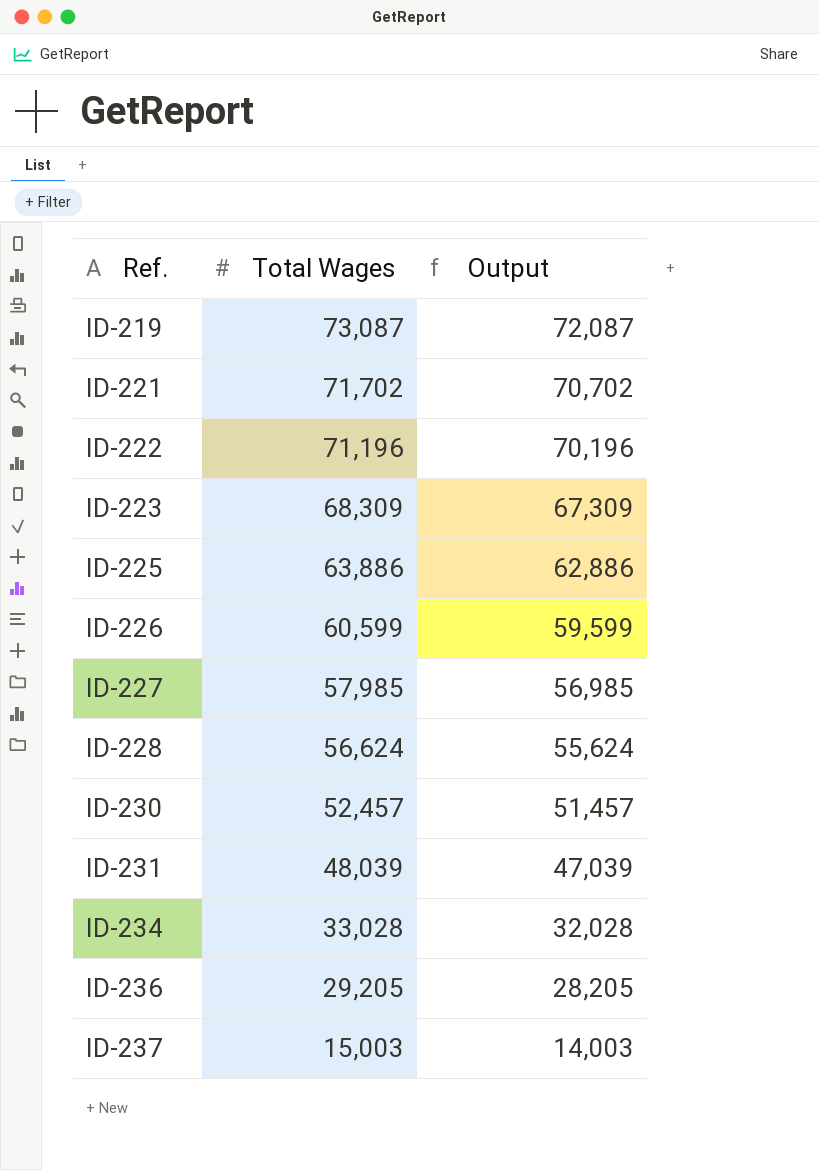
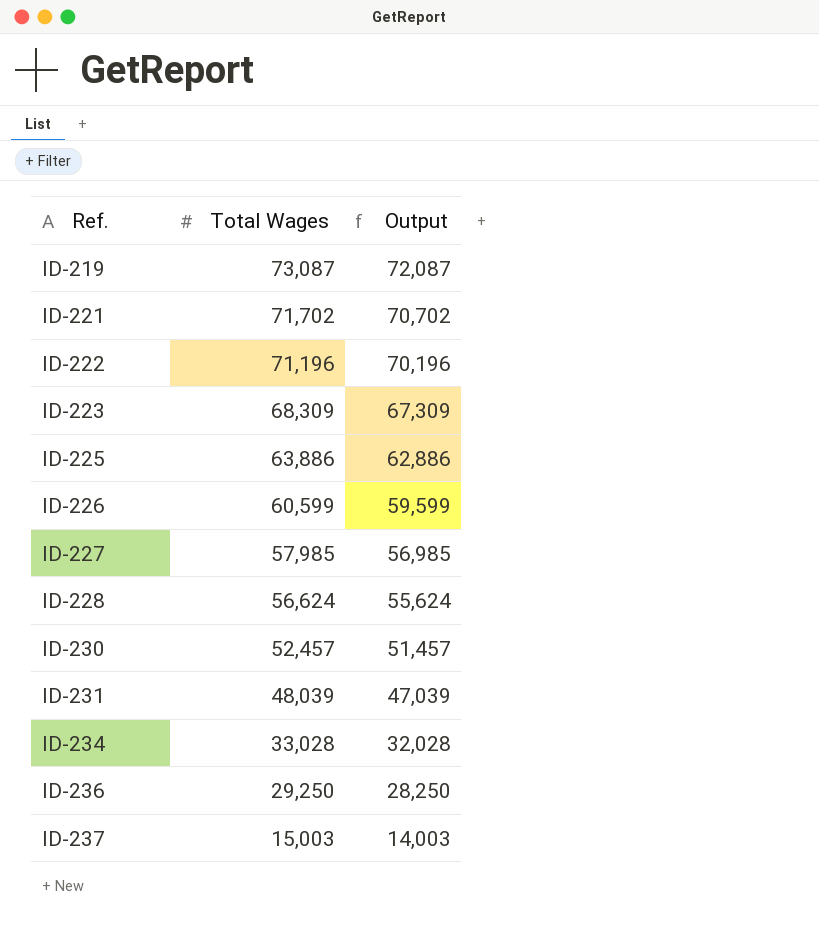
ID-236 | Total Wages: 29,205 -> 29,250
ID-236 | Output: 28,205 -> 28,250

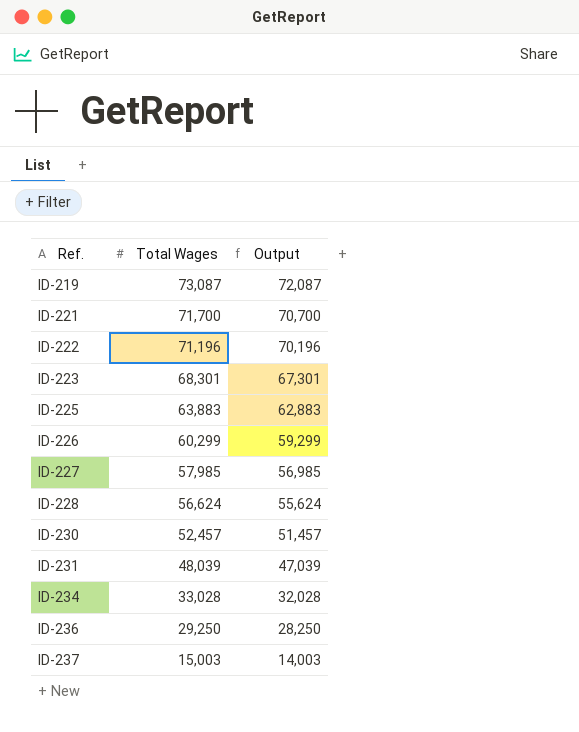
ID-221 | Total Wages: 71,702 -> 71,700
ID-221 | Output: 70,702 -> 70,700
ID-223 | Total Wages: 68,309 -> 68,301
ID-223 | Output: 67,309 -> 67,301
ID-225 | Total Wages: 63,886 -> 63,883
ID-225 | Output: 62,886 -> 62,883
ID-226 | Total Wages: 60,599 -> 60,299
ID-226 | Output: 59,599 -> 59,299

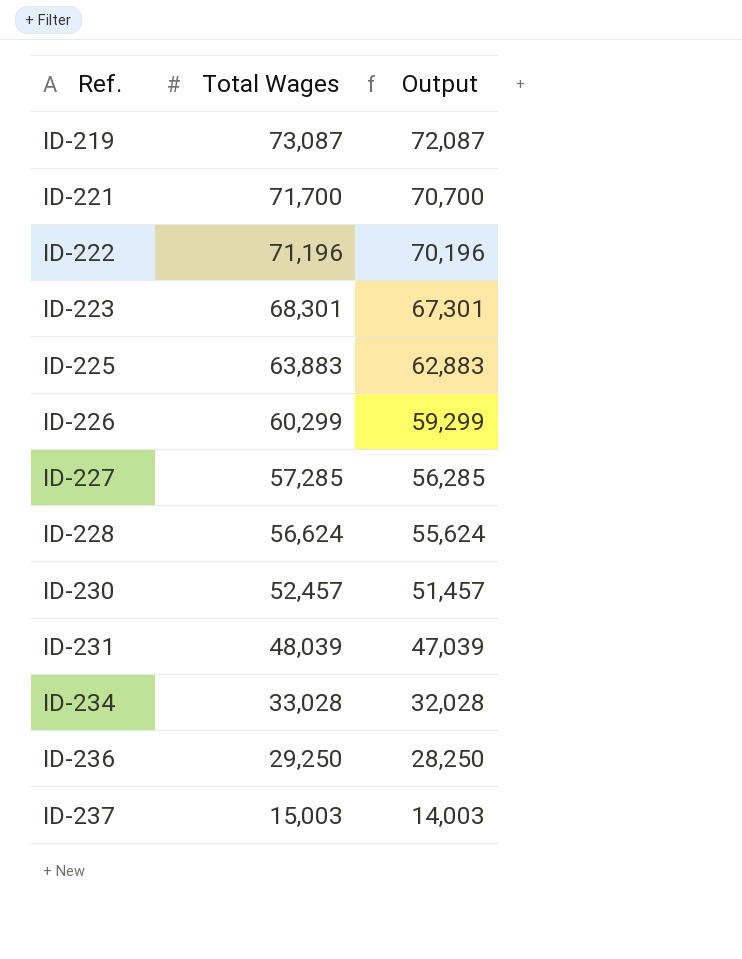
ID-227 | Total Wages: 57,985 -> 57,285
ID-227 | Output: 56,985 -> 56,285

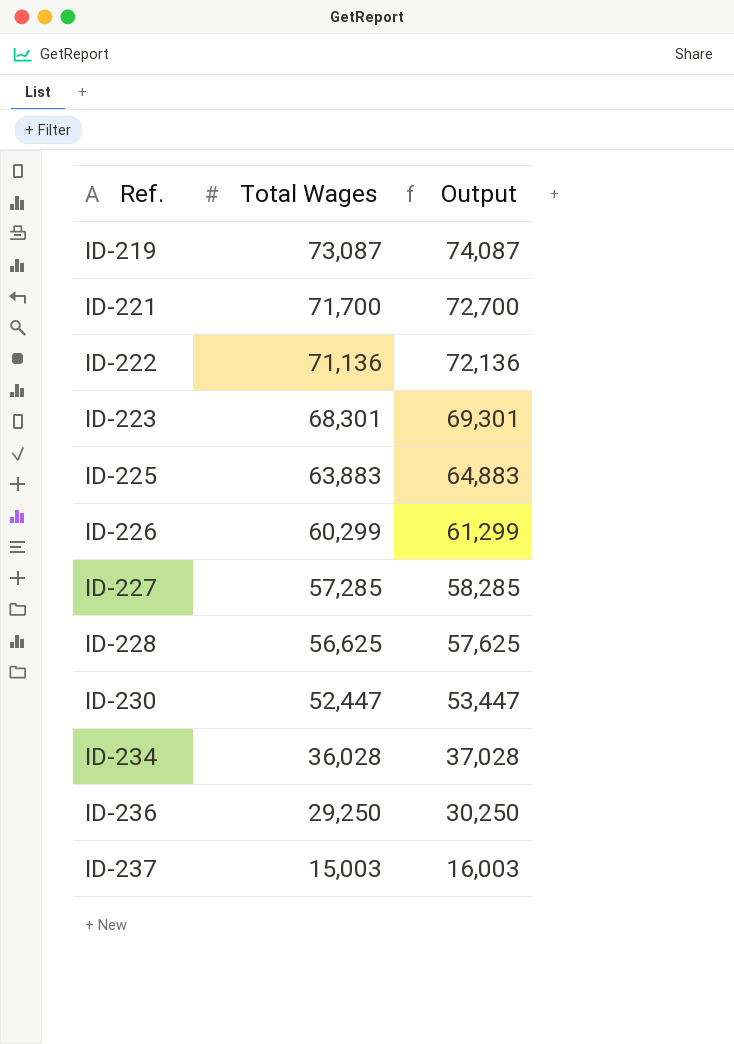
column Output | formula: [Total Wages] - 1000 -> [Total Wages] + 1000
row ID-231: 48,039 | 47,039 -> none
ID-222 | Total Wages: 71,196 -> 71,136
ID-228 | Total Wages: 56,624 -> 56,625
ID-230 | Total Wages: 52,457 -> 52,447
ID-234 | Total Wages: 33,028 -> 36,028

